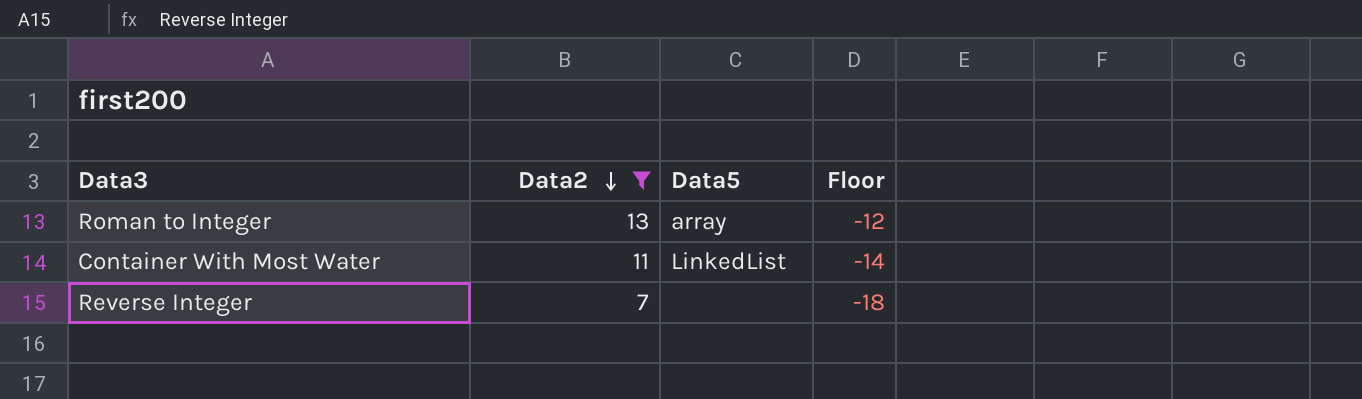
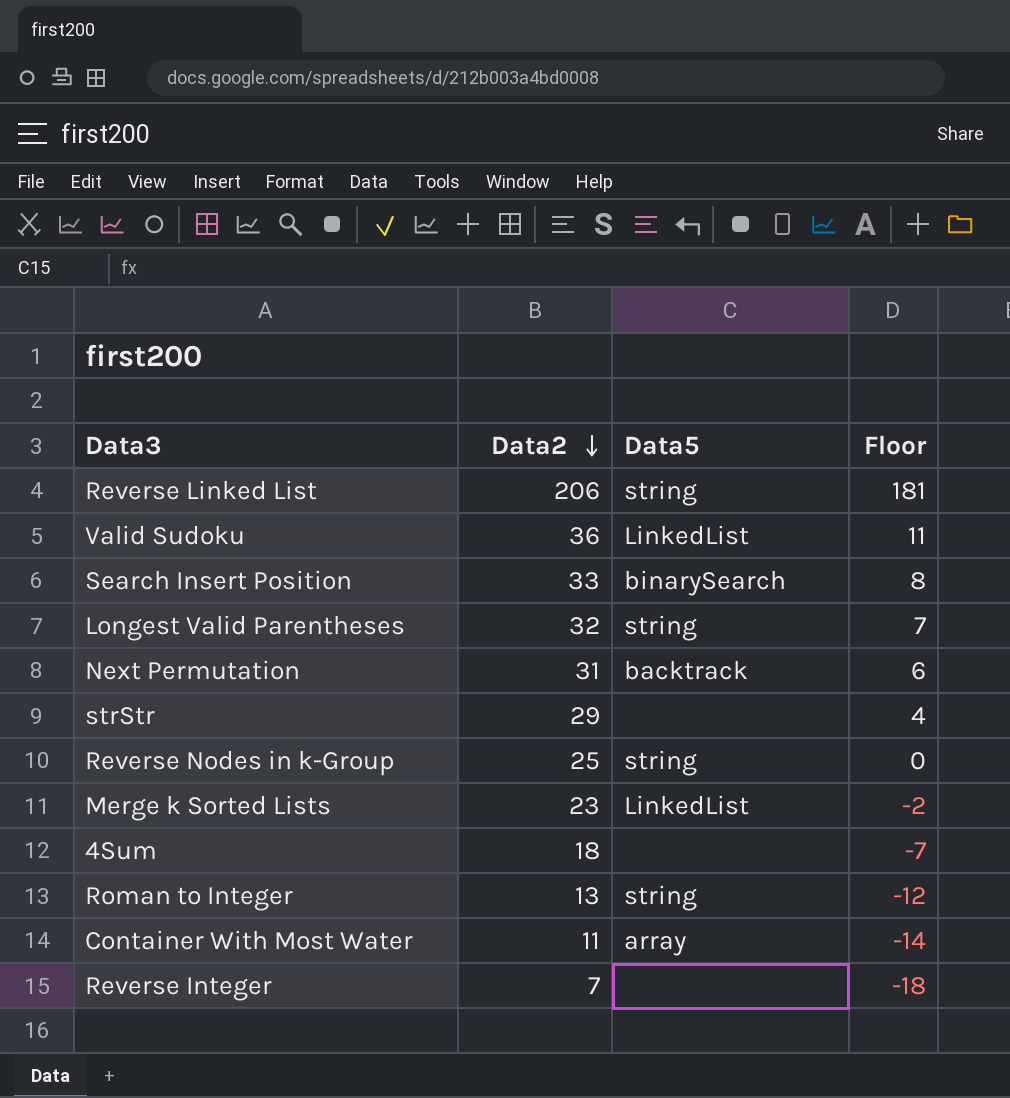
filter: Data2 <= 13 -> none
Roman to Integer | Data5: array -> string
Container With Most Water | Data5: LinkedList -> array

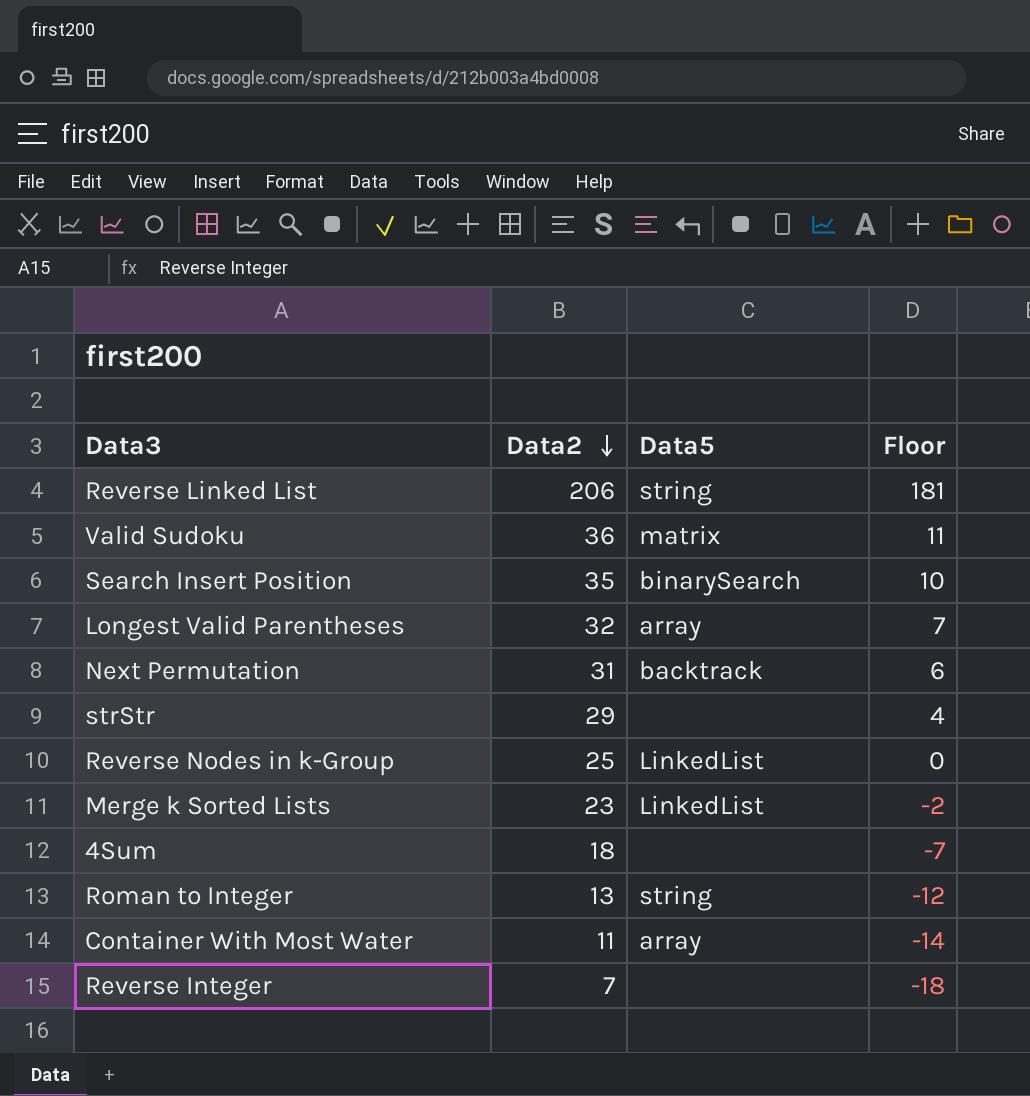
Valid Sudoku | Data5: LinkedList -> matrix
Search Insert Position | Data2: 33 -> 35
Search Insert Position | Floor: 8 -> 10
Longest Valid Parentheses | Data5: string -> array
Reverse Nodes in k-Group | Data5: string -> LinkedList

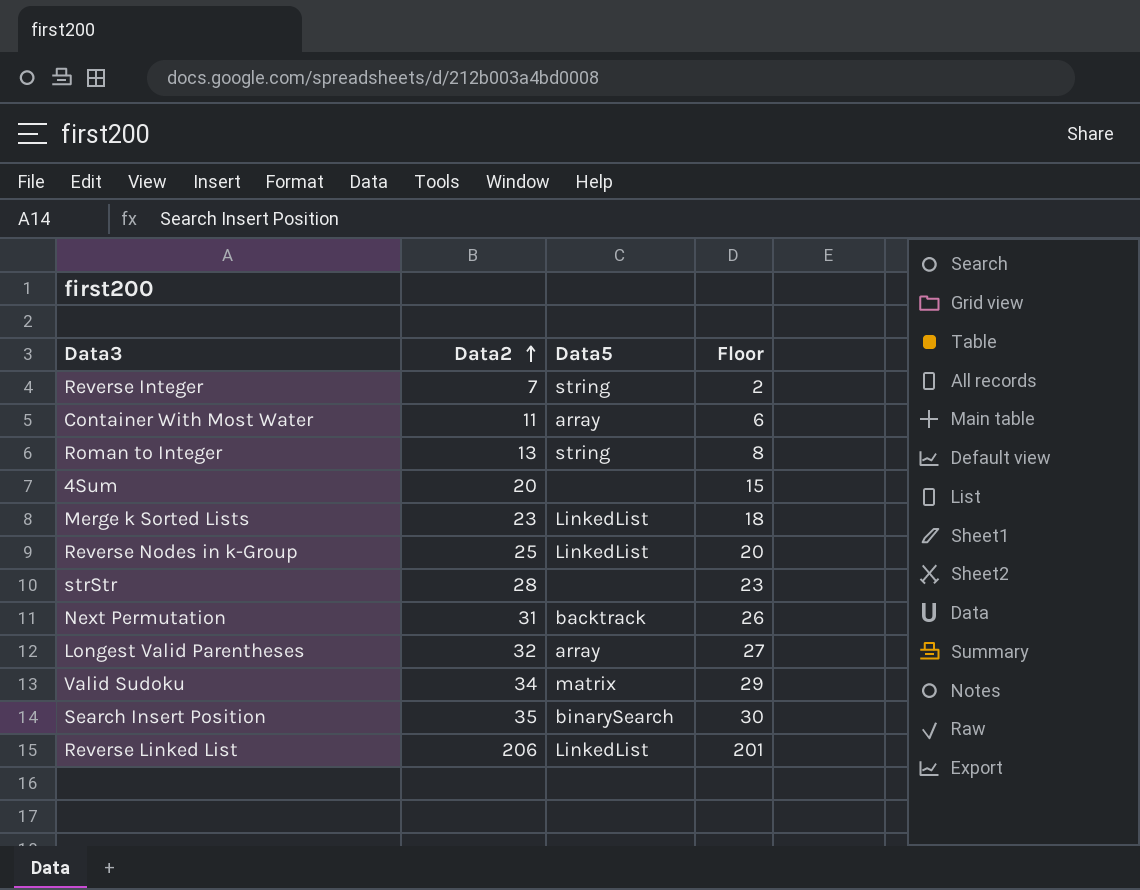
row order: Data2 descending -> Data2 ascending
column Floor | formula: [Data2] - 25 -> [Data2] - 5
Reverse Integer | Data5: none -> string
4Sum | Data2: 18 -> 20
strStr | Data2: 29 -> 28
Valid Sudoku | Data2: 36 -> 34
Reverse Linked List | Data5: string -> LinkedList

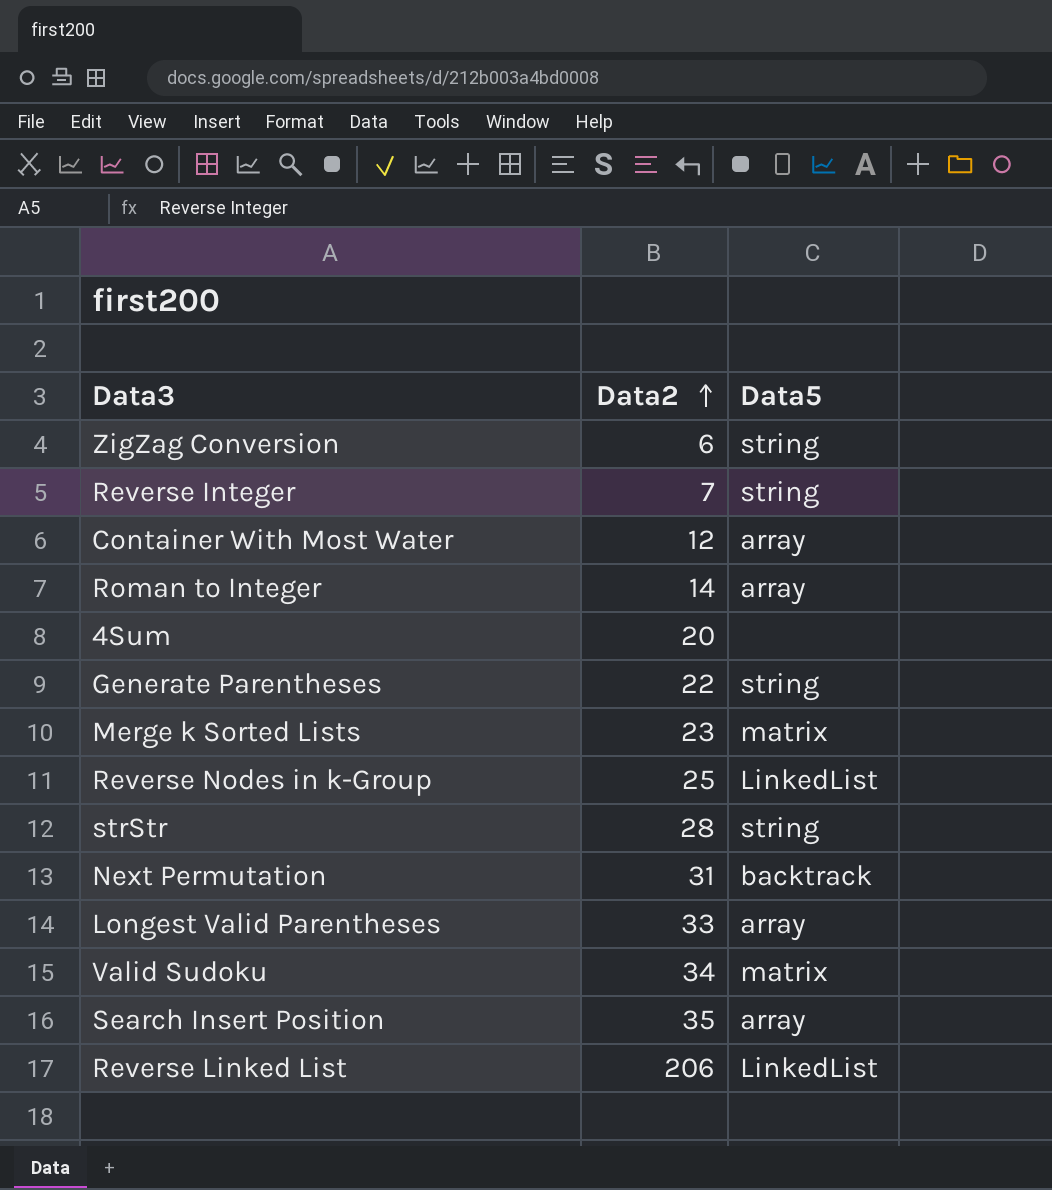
column Floor | formula: [Data2] - 5 -> none
row ZigZag Conversion: none -> 6 | string
Container With Most Water | Data2: 11 -> 12
Roman to Integer | Data2: 13 -> 14
Roman to Integer | Data5: string -> array
row Generate Parentheses: none -> 22 | string
Merge k Sorted Lists | Data5: LinkedList -> matrix
strStr | Data5: none -> string
Longest Valid Parentheses | Data2: 32 -> 33
Search Insert Position | Data5: binarySearch -> array

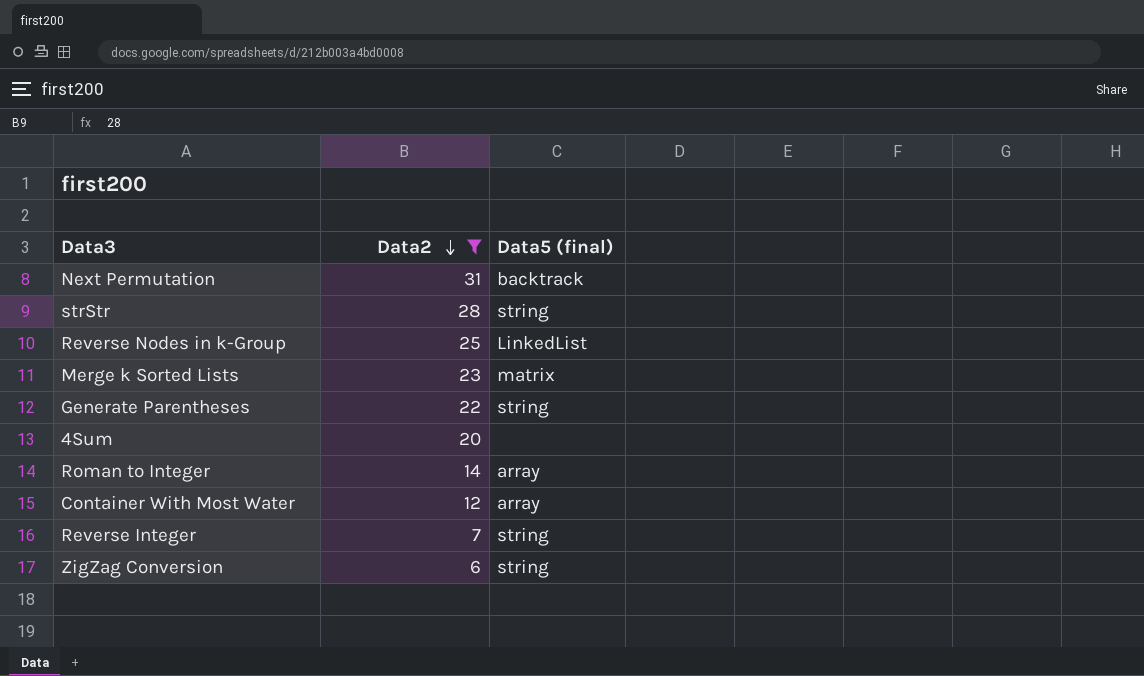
filter: none -> Data2 <= 31
row order: Data2 ascending -> Data2 descending
column name: Data5 -> Data5 (final)

